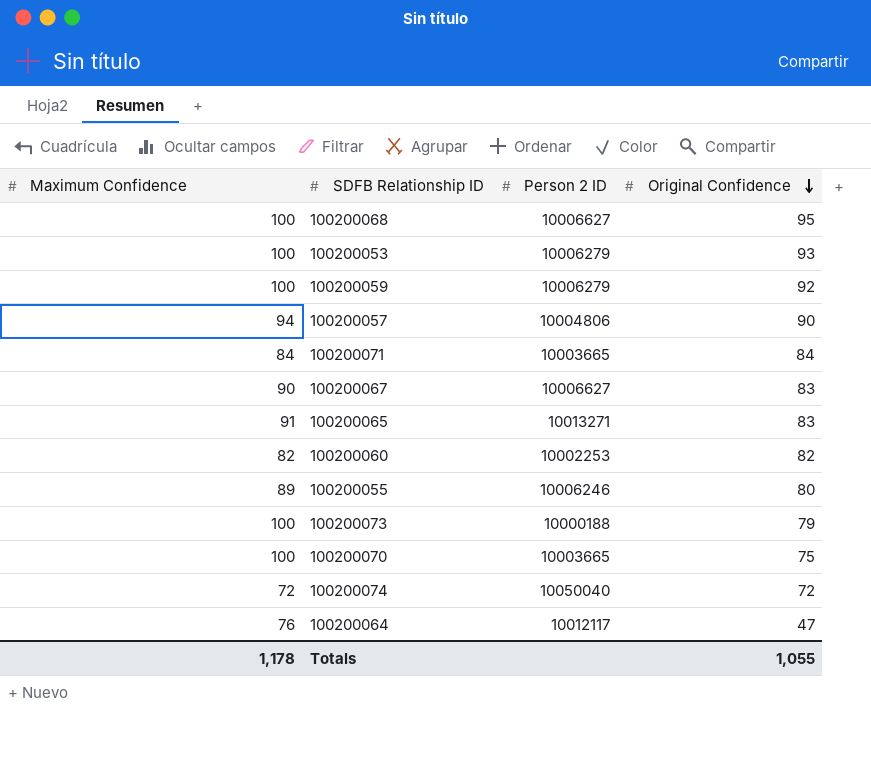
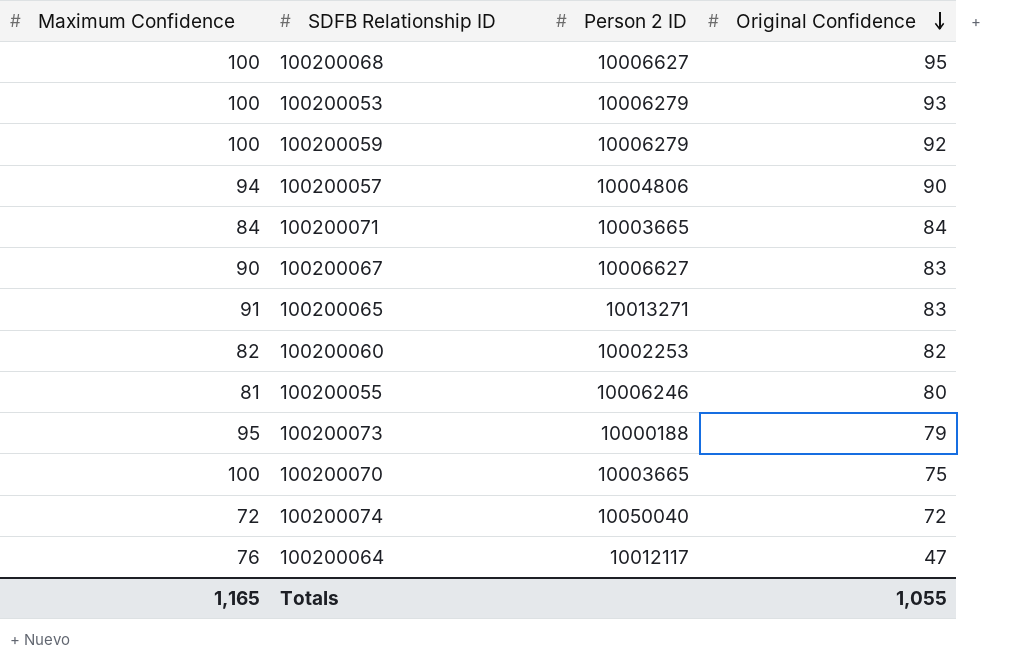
100200055 | Maximum Confidence: 89 -> 81
100200073 | Maximum Confidence: 100 -> 95
Totals | Maximum Confidence: 1,178 -> 1,165

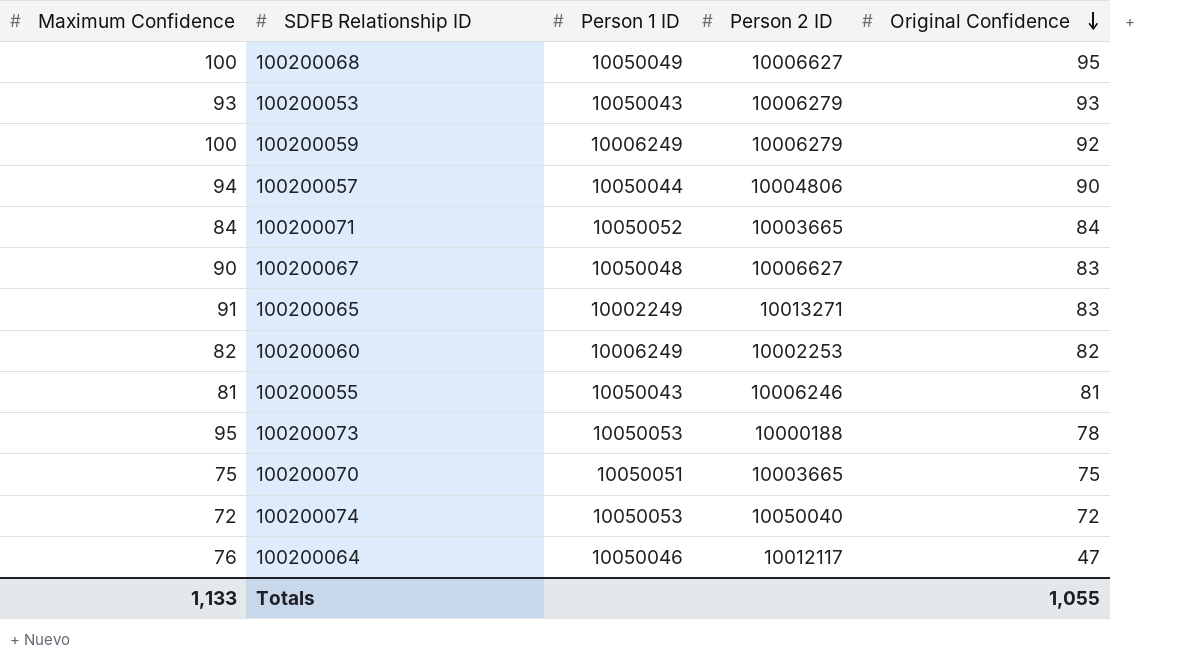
column Person 1 ID | position: none -> 3
100200053 | Maximum Confidence: 100 -> 93
100200055 | Original Confidence: 80 -> 81
100200073 | Original Confidence: 79 -> 78
100200070 | Maximum Confidence: 100 -> 75
Totals | Maximum Confidence: 1,165 -> 1,133

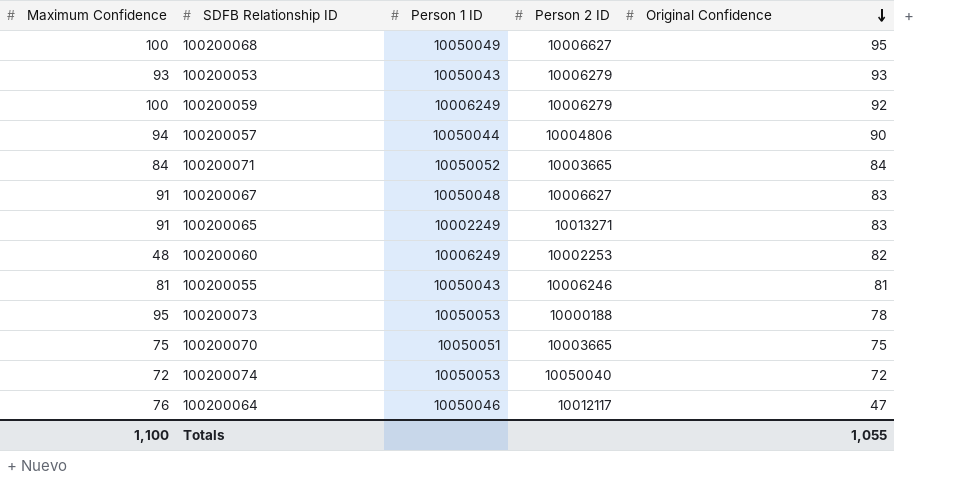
100200067 | Maximum Confidence: 90 -> 91
100200060 | Maximum Confidence: 82 -> 48
Totals | Maximum Confidence: 1,133 -> 1,100

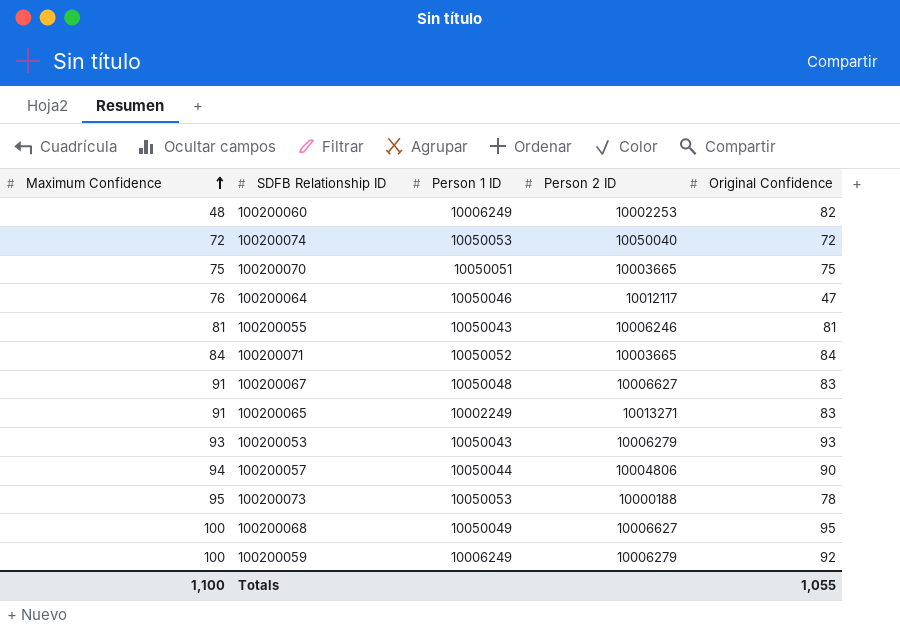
row order: Original Confidence descending -> Maximum Confidence ascending

